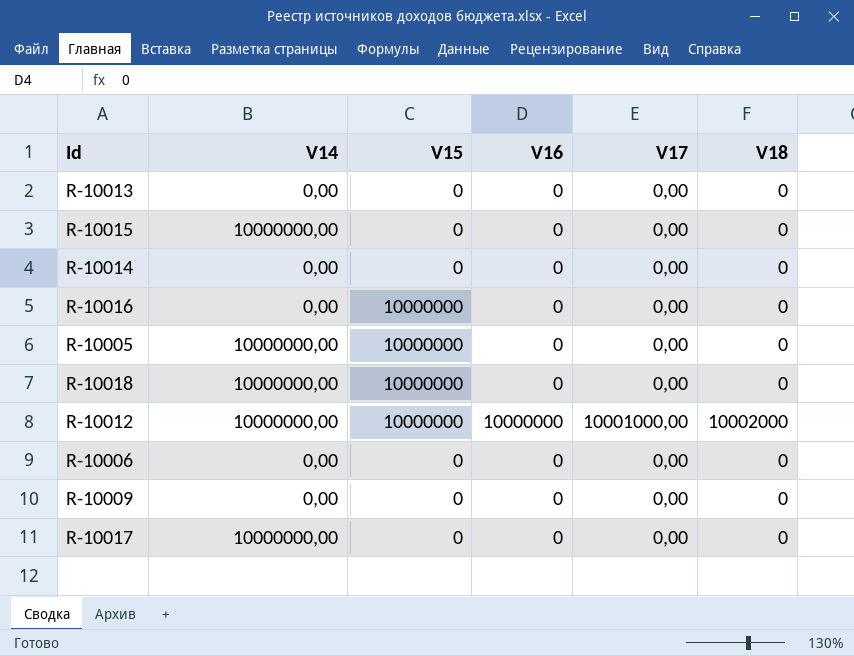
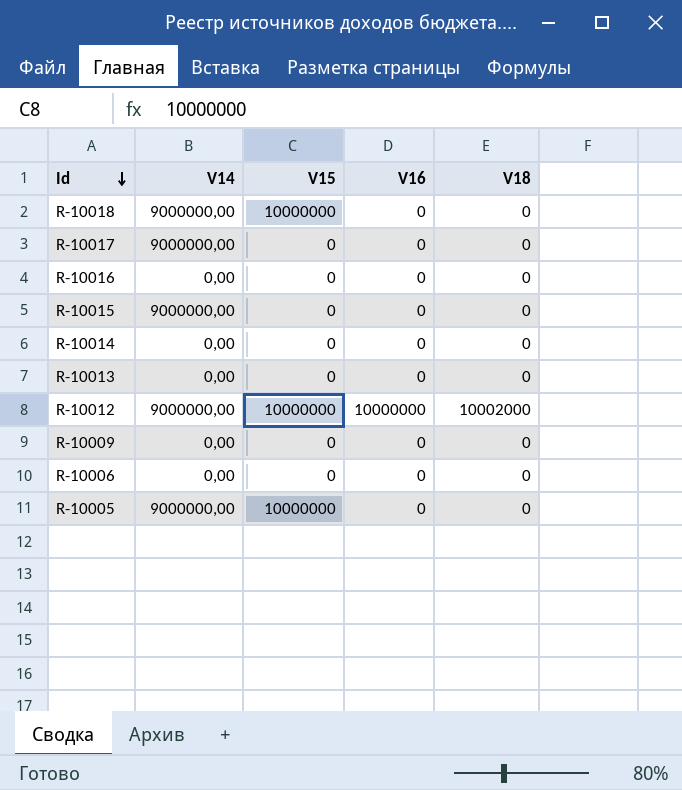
row order: none -> Id descending
column V17 | position: 5 -> none
R-10018 | V14: 10000000,00 -> 9000000,00
R-10017 | V14: 10000000,00 -> 9000000,00
R-10016 | V15: 10000000 -> 0
R-10015 | V14: 10000000,00 -> 9000000,00
R-10012 | V14: 10000000,00 -> 9000000,00
R-10005 | V14: 10000000,00 -> 9000000,00

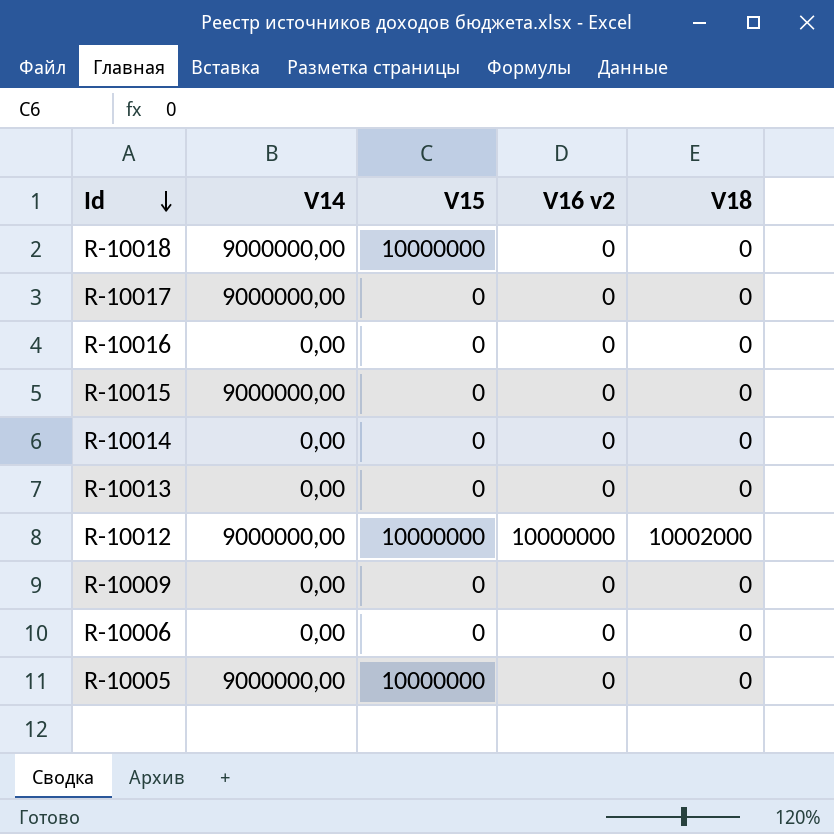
column name: V16 -> V16 v2

